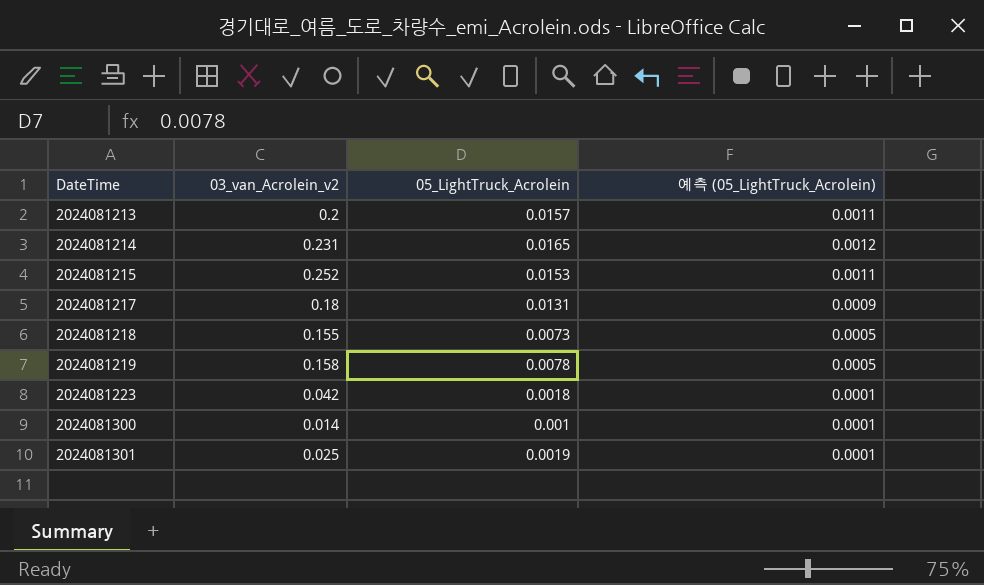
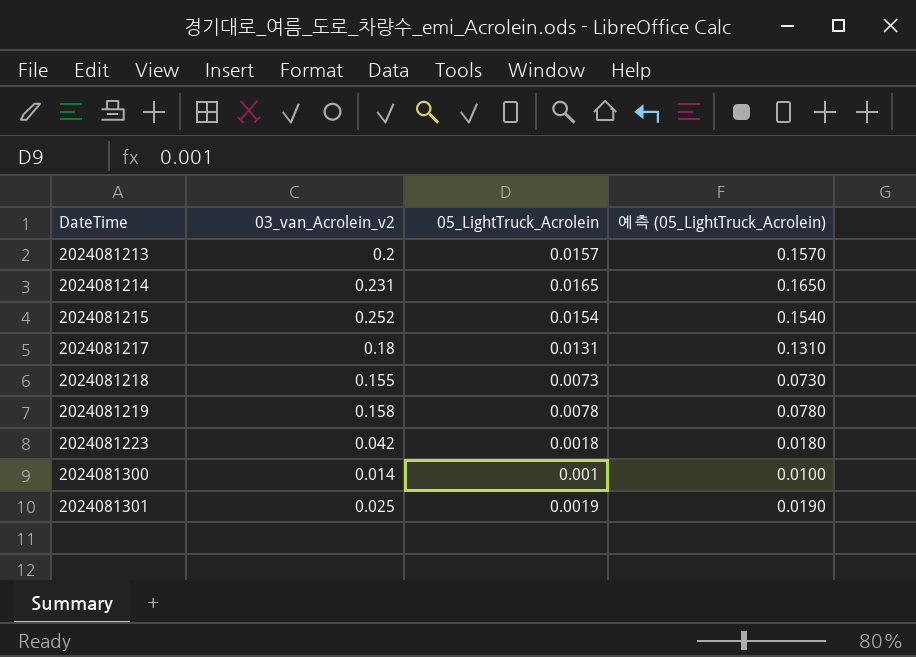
column 예측 (05_LightTruck_Acrolein) | formula: [05_LightTruck_Acrolein] * 0.07 -> [05_LightTruck_Acrolein] * 10
2024081215 | 05_LightTruck_Acrolein: 0.0153 -> 0.0154

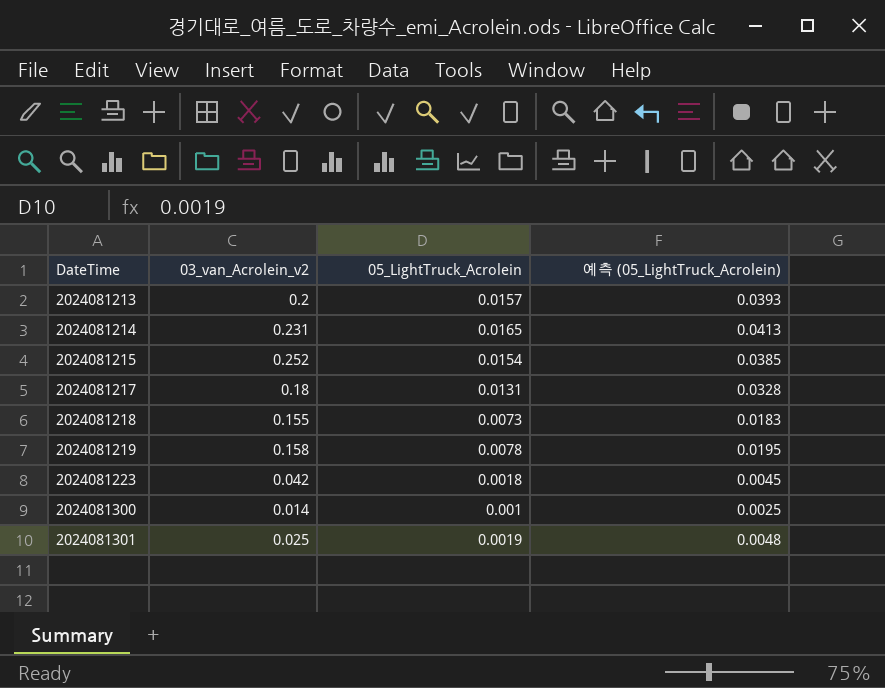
column 예측 (05_LightTruck_Acrolein) | formula: [05_LightTruck_Acrolein] * 10 -> [05_LightTruck_Acrolein] * 2.5

